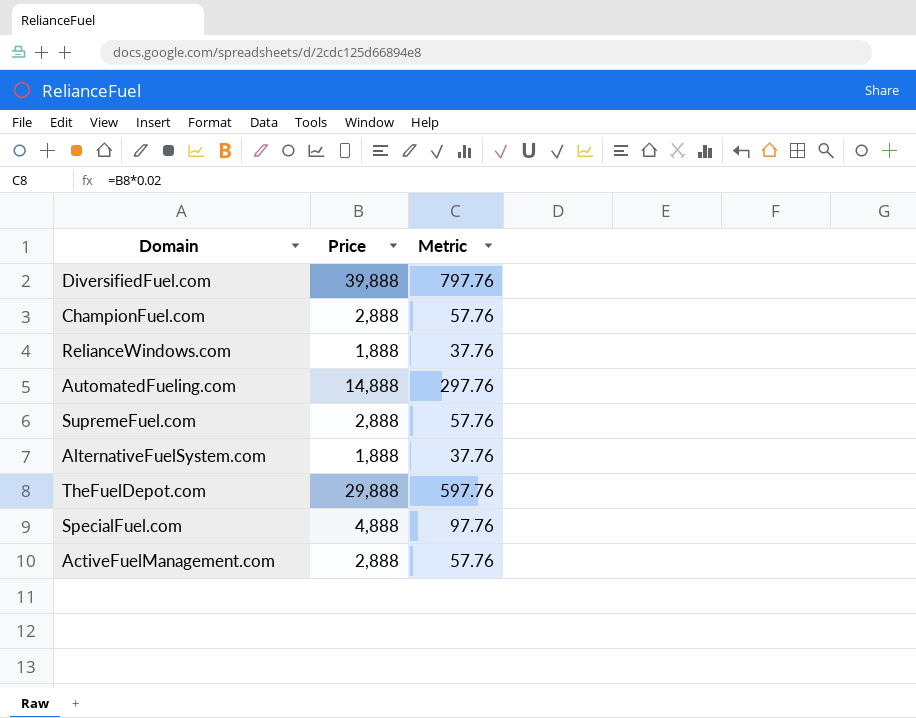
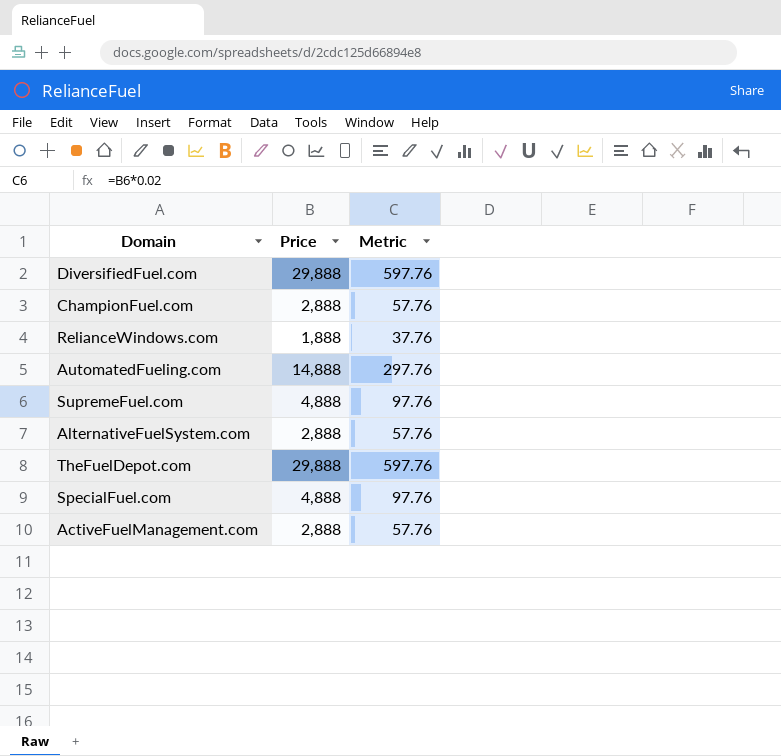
DiversifiedFuel.com | Price: 39,888 -> 29,888
DiversifiedFuel.com | Metric: 797.76 -> 597.76
SupremeFuel.com | Price: 2,888 -> 4,888
SupremeFuel.com | Metric: 57.76 -> 97.76
AlternativeFuelSystem.com | Price: 1,888 -> 2,888
AlternativeFuelSystem.com | Metric: 37.76 -> 57.76

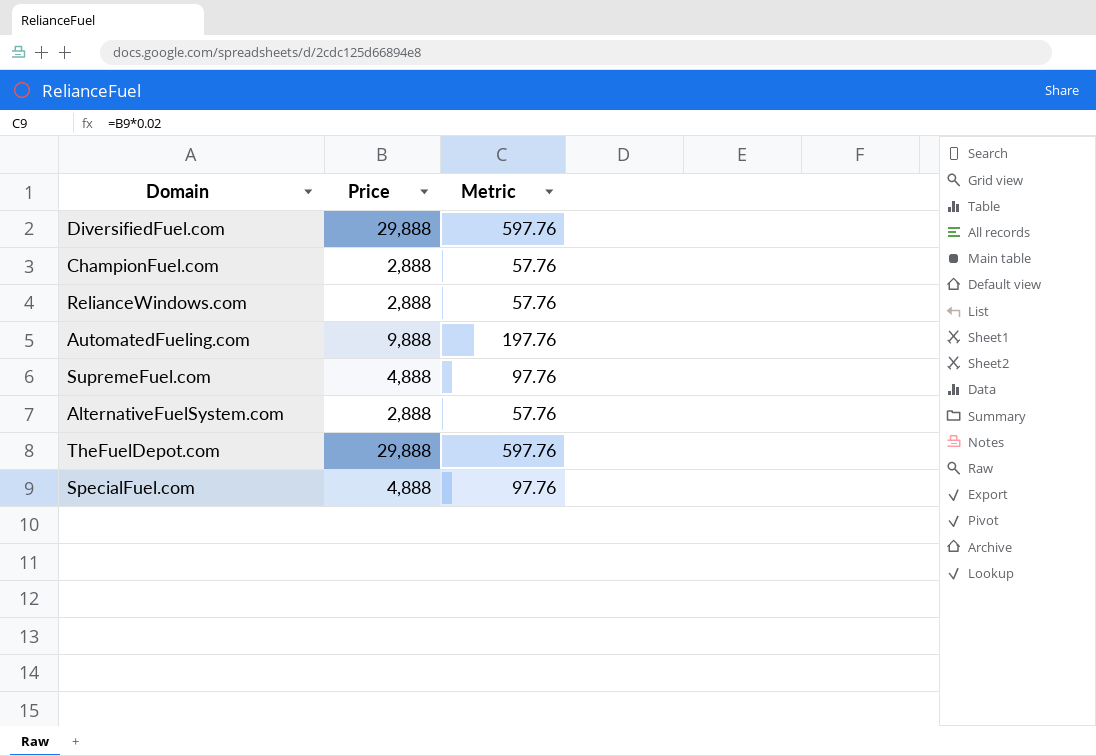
row ActiveFuelManagement.com: 2,888 | 57.76 -> none
RelianceWindows.com | Price: 1,888 -> 2,888
RelianceWindows.com | Metric: 37.76 -> 57.76
AutomatedFueling.com | Price: 14,888 -> 9,888
AutomatedFueling.com | Metric: 297.76 -> 197.76

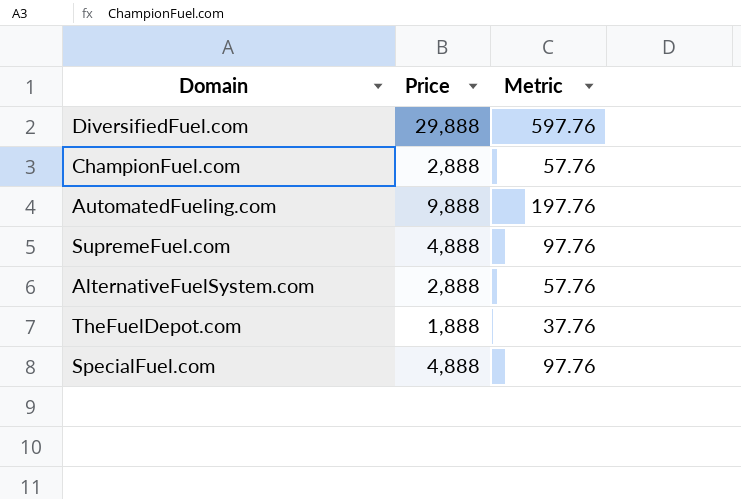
row RelianceWindows.com: 2,888 | 57.76 -> none
TheFuelDepot.com | Price: 29,888 -> 1,888
TheFuelDepot.com | Metric: 597.76 -> 37.76

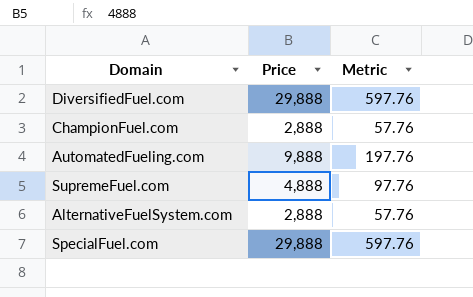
row TheFuelDepot.com: 1,888 | 37.76 -> none
SpecialFuel.com | Price: 4,888 -> 29,888
SpecialFuel.com | Metric: 97.76 -> 597.76

